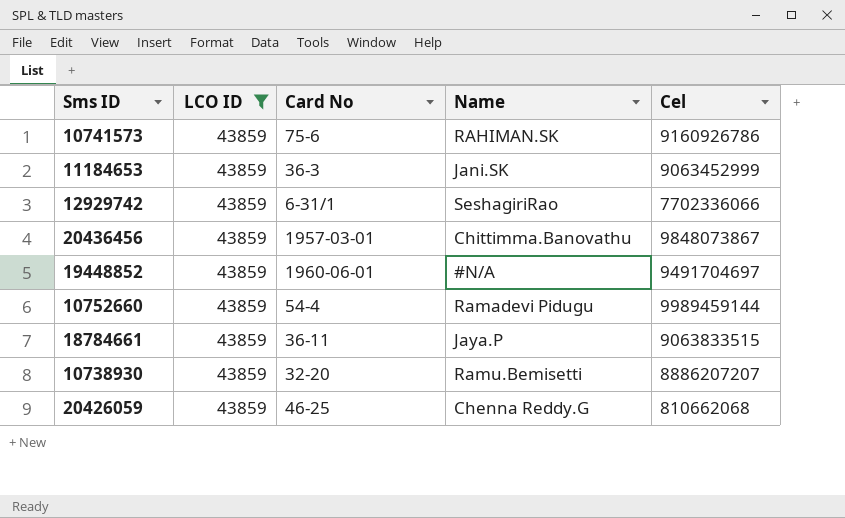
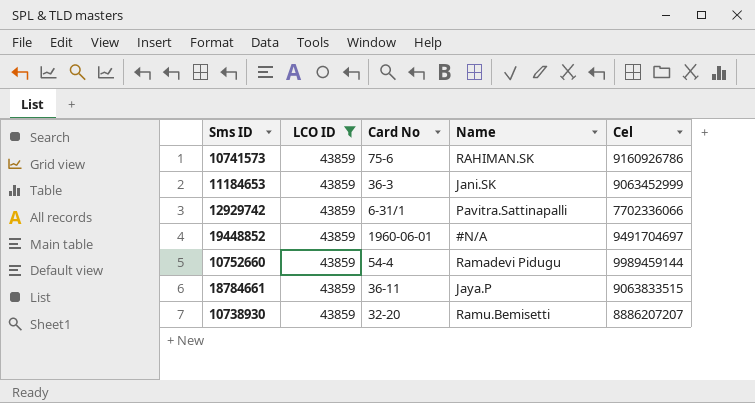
row 20436456: 43859 | 1957-03-01 | Chittimma.Banovathu | 9848073867 -> none
row 20426059: 43859 | 46-25 | Chenna Reddy.G | 810662068 -> none
12929742 | Name: SeshagiriRao -> Pavitra.Sattinapalli

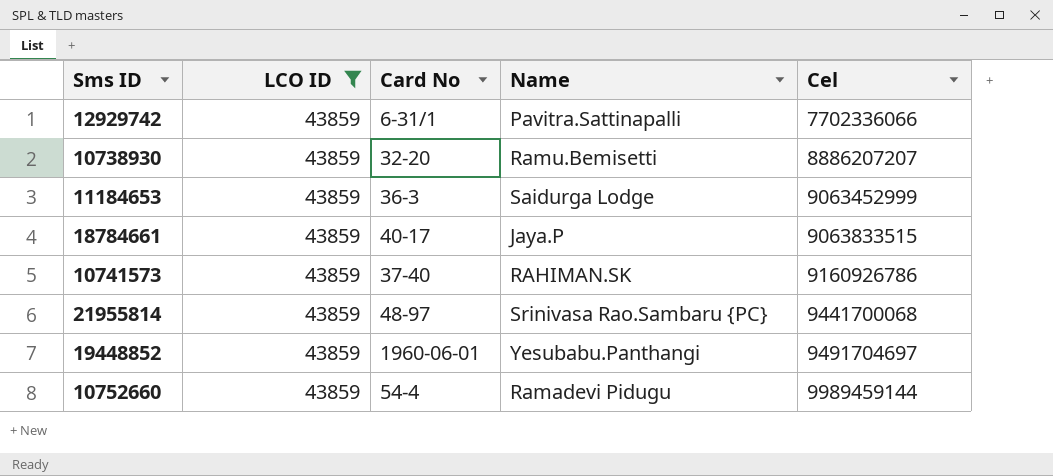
row order: none -> Cel ascending
11184653 | Name: Jani.SK -> Saidurga Lodge
18784661 | Card No: 36-11 -> 40-17
10741573 | Card No: 75-6 -> 37-40
row 21955814: none -> 43859 | 48-97 | Srinivasa Rao.Sambaru {PC} | 9441700068
19448852 | Name: #N/A -> Yesubabu.Panthangi

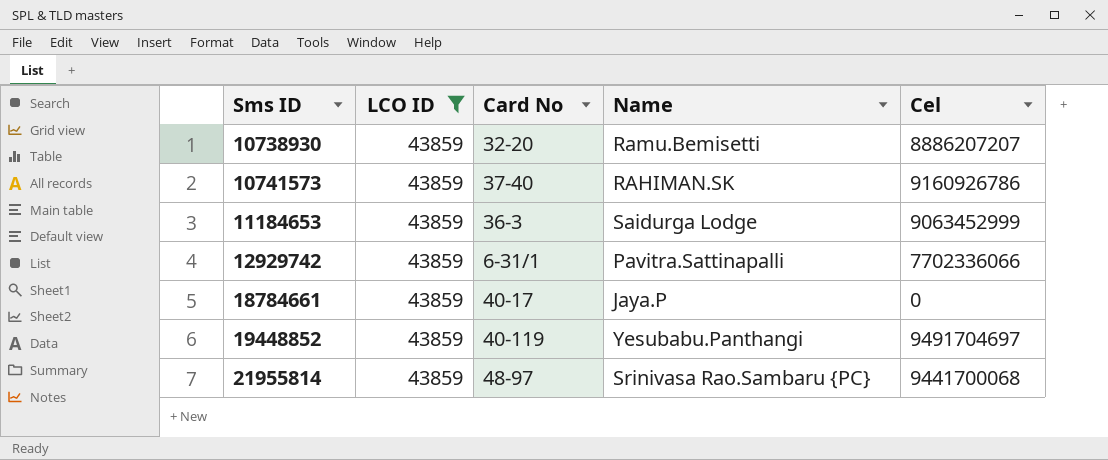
row order: Cel ascending -> Sms ID ascending
row 10752660: 43859 | 54-4 | Ramadevi Pidugu | 9989459144 -> none
18784661 | Cel: 9063833515 -> 0
19448852 | Card No: 1960-06-01 -> 40-119

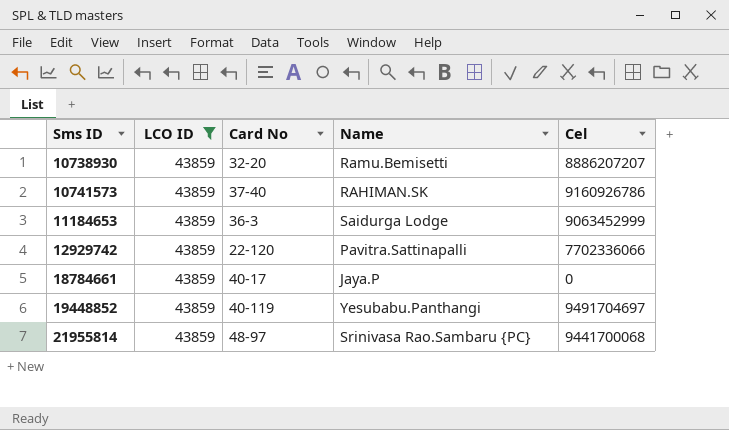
12929742 | Card No: 6-31/1 -> 22-120

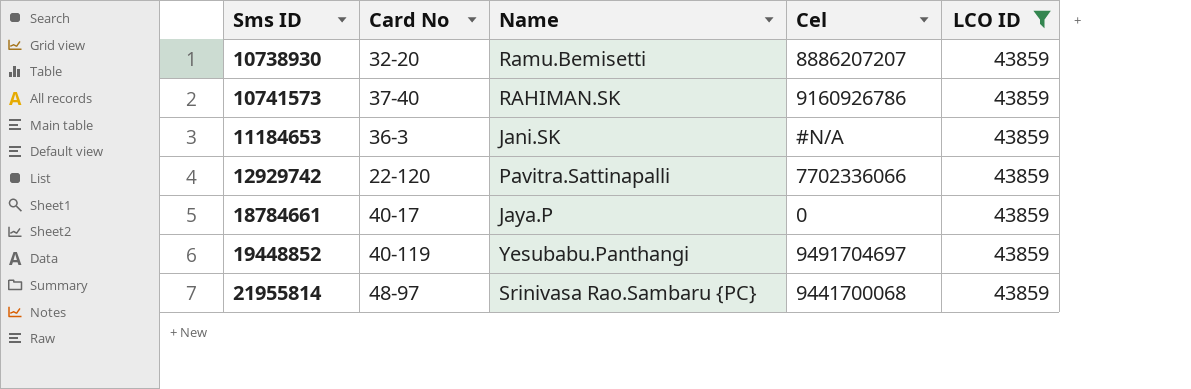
column LCO ID | position: 2 -> 5
11184653 | Name: Saidurga Lodge -> Jani.SK
11184653 | Cel: 9063452999 -> #N/A

